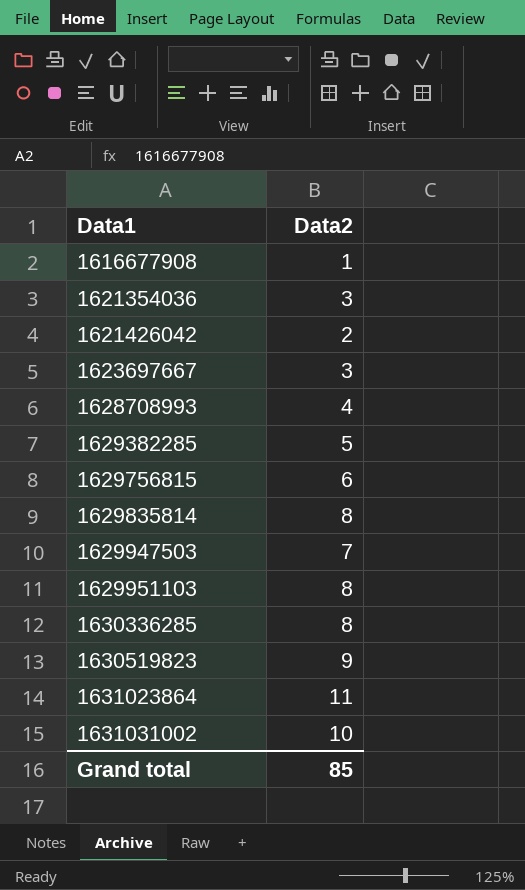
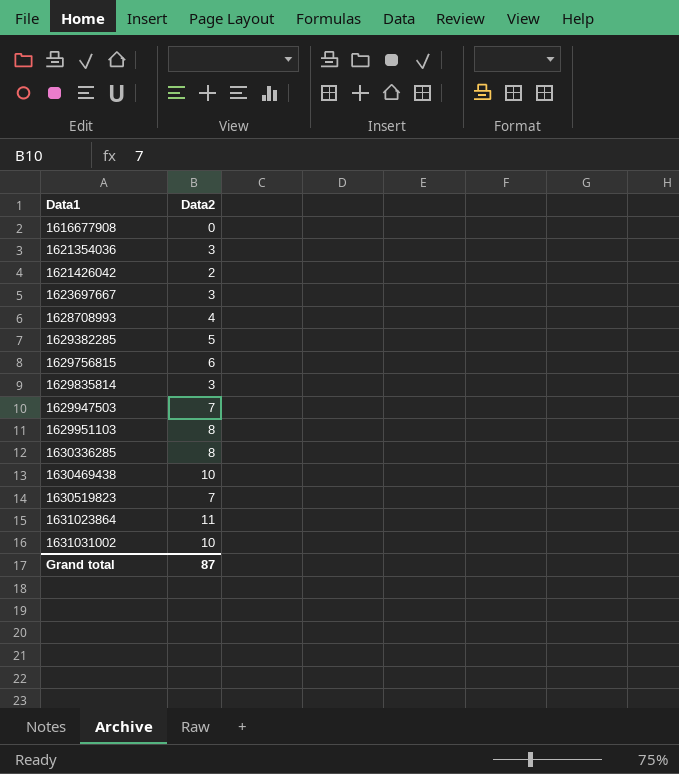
1616677908 | Data2: 1 -> 0
1629835814 | Data2: 8 -> 3
row 1630469438: none -> 10
1630519823 | Data2: 9 -> 7
Grand total | Data2: 85 -> 87

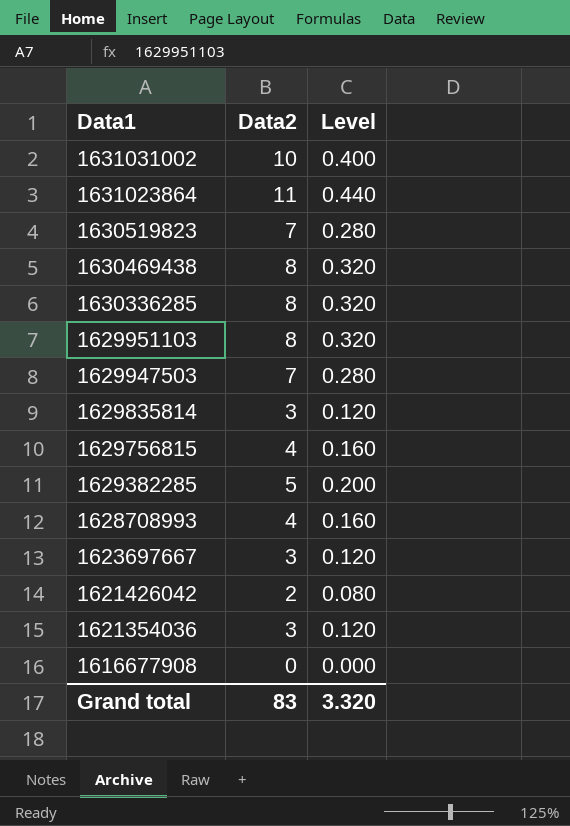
row order: Data1 ascending -> Data1 descending
column Level | formula: none -> [Data2] * 0.04
1630469438 | Data2: 10 -> 8
1629756815 | Data2: 6 -> 4
Grand total | Data2: 87 -> 83

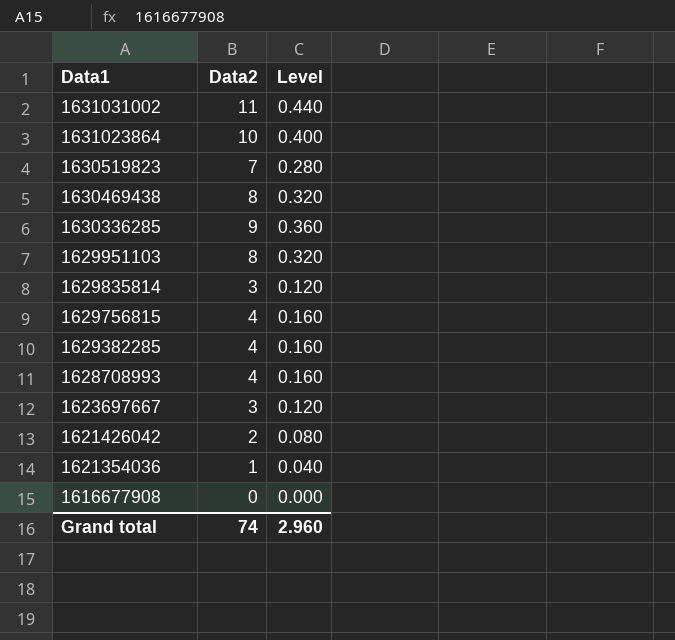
row 1629947503: 7 | 0.280 -> none
1631031002 | Data2: 10 -> 11
1631031002 | Level: 0.400 -> 0.440
1631023864 | Data2: 11 -> 10
1631023864 | Level: 0.440 -> 0.400
1630336285 | Data2: 8 -> 9
1630336285 | Level: 0.320 -> 0.360
1629382285 | Data2: 5 -> 4
1629382285 | Level: 0.200 -> 0.160
1621354036 | Data2: 3 -> 1
1621354036 | Level: 0.120 -> 0.040
Grand total | Data2: 83 -> 74
Grand total | Level: 3.320 -> 2.960

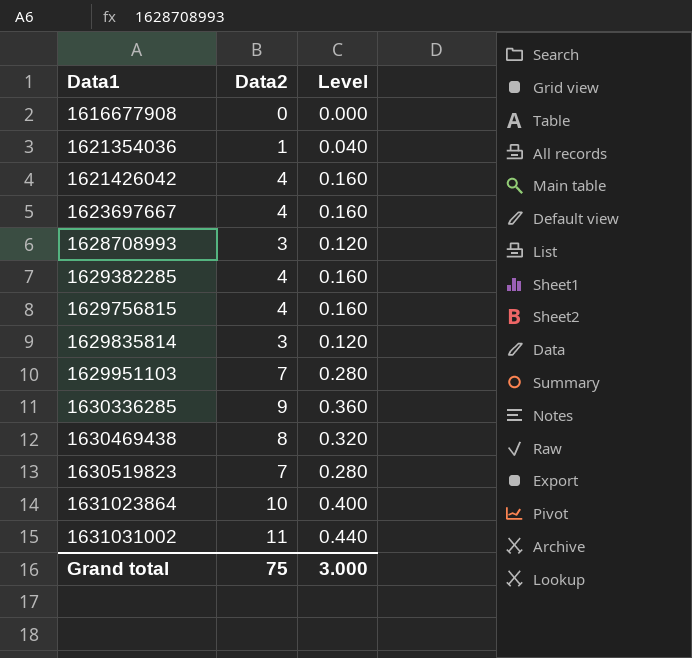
row order: Data1 descending -> Data1 ascending
1621426042 | Data2: 2 -> 4
1621426042 | Level: 0.080 -> 0.160
1623697667 | Data2: 3 -> 4
1623697667 | Level: 0.120 -> 0.160
1628708993 | Data2: 4 -> 3
1628708993 | Level: 0.160 -> 0.120
1629951103 | Data2: 8 -> 7
1629951103 | Level: 0.320 -> 0.280
Grand total | Data2: 74 -> 75
Grand total | Level: 2.960 -> 3.000

